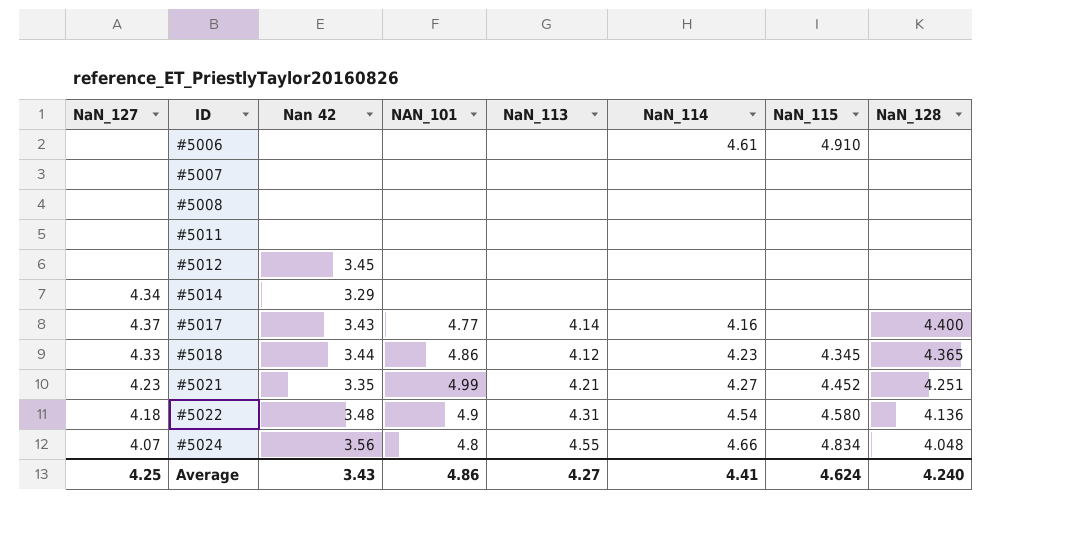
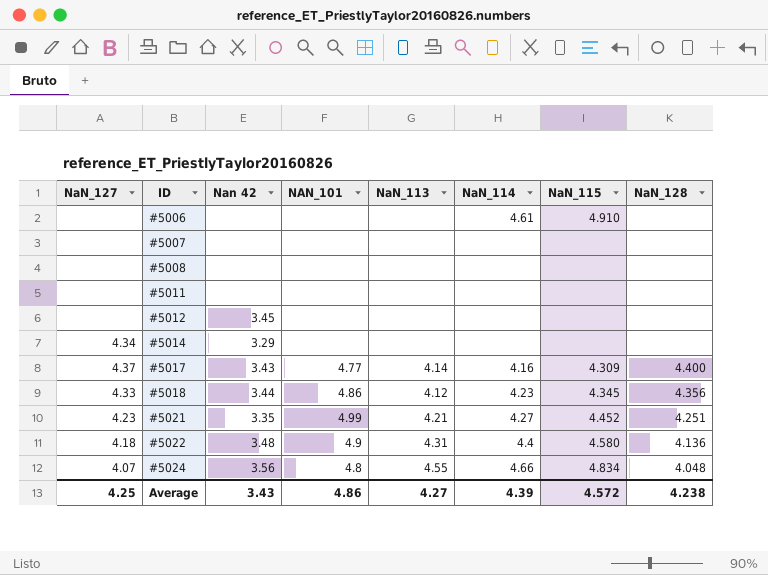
#5017 | NaN_115: none -> 4.309
#5018 | NaN_128: 4.365 -> 4.356
#5022 | NaN_114: 4.54 -> 4.4
Average | NaN_114: 4.41 -> 4.39
Average | NaN_115: 4.624 -> 4.572
Average | NaN_128: 4.240 -> 4.238

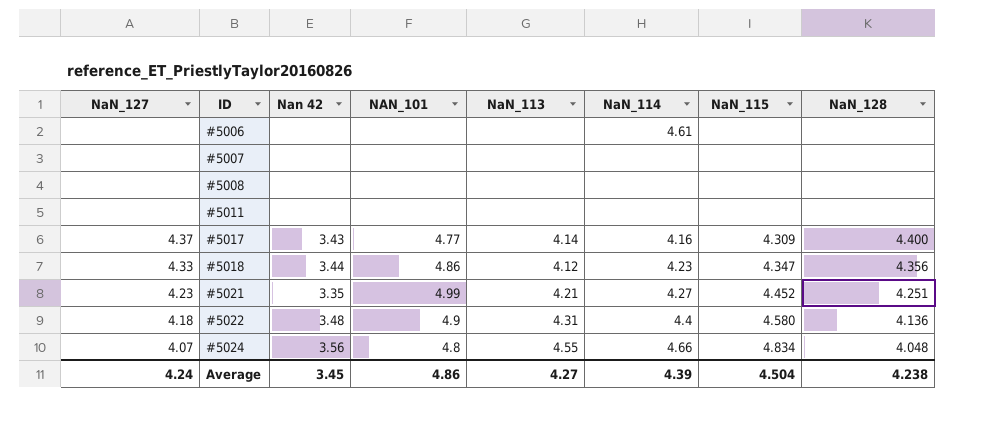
row #5012: none | 3.45 | none | none | none | none | none -> none
row #5014: 4.34 | 3.29 | none | none | none | none | none -> none
#5006 | NaN_115: 4.910 -> none
#5018 | NaN_115: 4.345 -> 4.347
Average | NaN_127: 4.25 -> 4.24
Average | Nan 42: 3.43 -> 3.45
Average | NaN_115: 4.572 -> 4.504

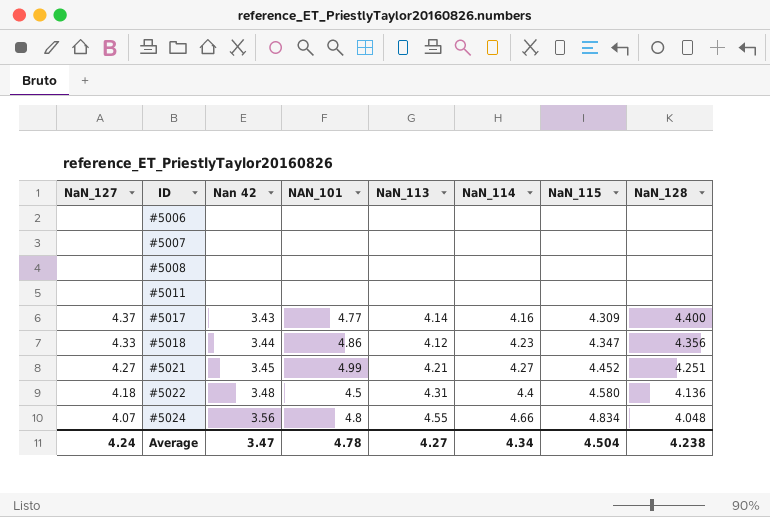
#5006 | NaN_114: 4.61 -> none
#5021 | NaN_127: 4.23 -> 4.27
#5021 | Nan 42: 3.35 -> 3.45
#5022 | NAN_101: 4.9 -> 4.5
Average | Nan 42: 3.45 -> 3.47
Average | NAN_101: 4.86 -> 4.78
Average | NaN_114: 4.39 -> 4.34

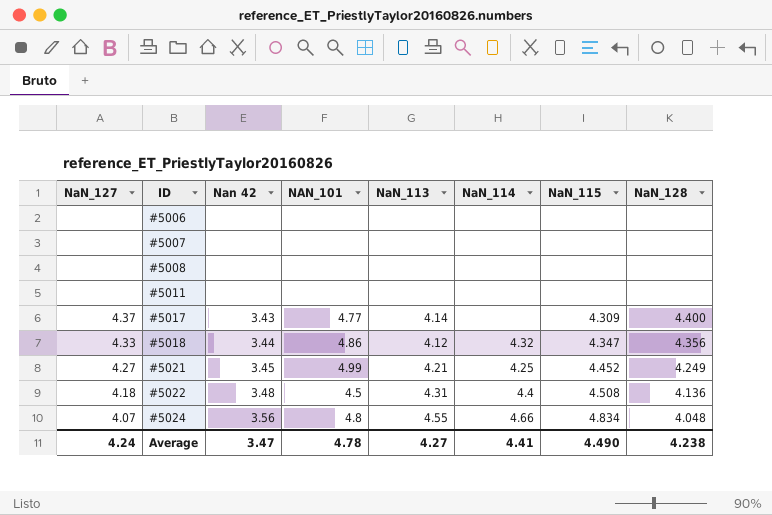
#5017 | NaN_114: 4.16 -> none
#5018 | NaN_114: 4.23 -> 4.32
#5021 | NaN_114: 4.27 -> 4.25
#5021 | NaN_128: 4.251 -> 4.249
#5022 | NaN_115: 4.580 -> 4.508
Average | NaN_114: 4.34 -> 4.41
Average | NaN_115: 4.504 -> 4.490

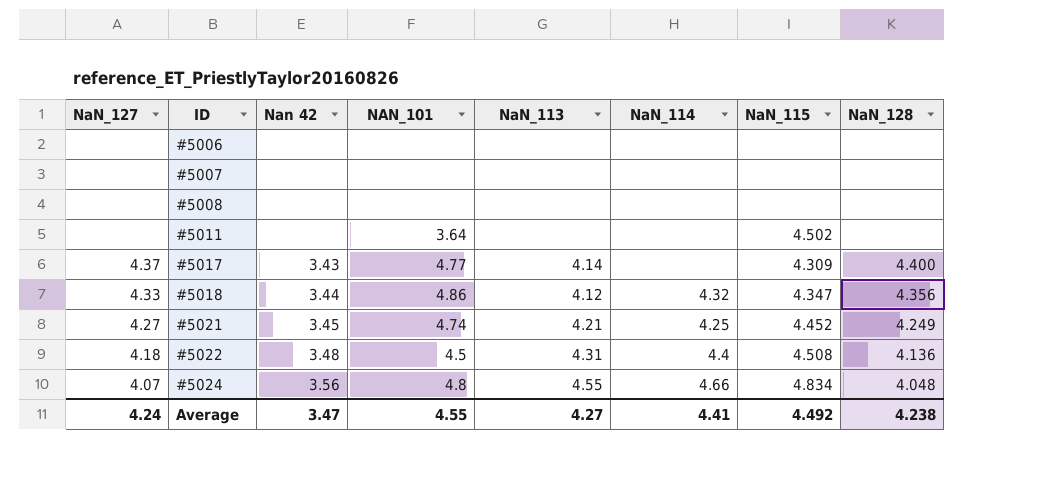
#5011 | NAN_101: none -> 3.64
#5011 | NaN_115: none -> 4.502
#5021 | NAN_101: 4.99 -> 4.74
Average | NAN_101: 4.78 -> 4.55
Average | NaN_115: 4.490 -> 4.492

